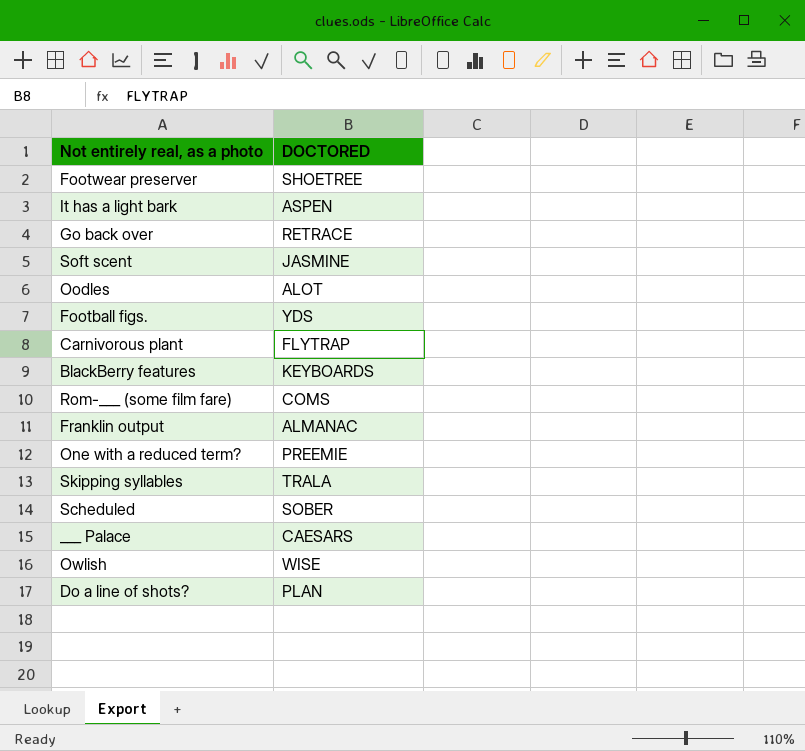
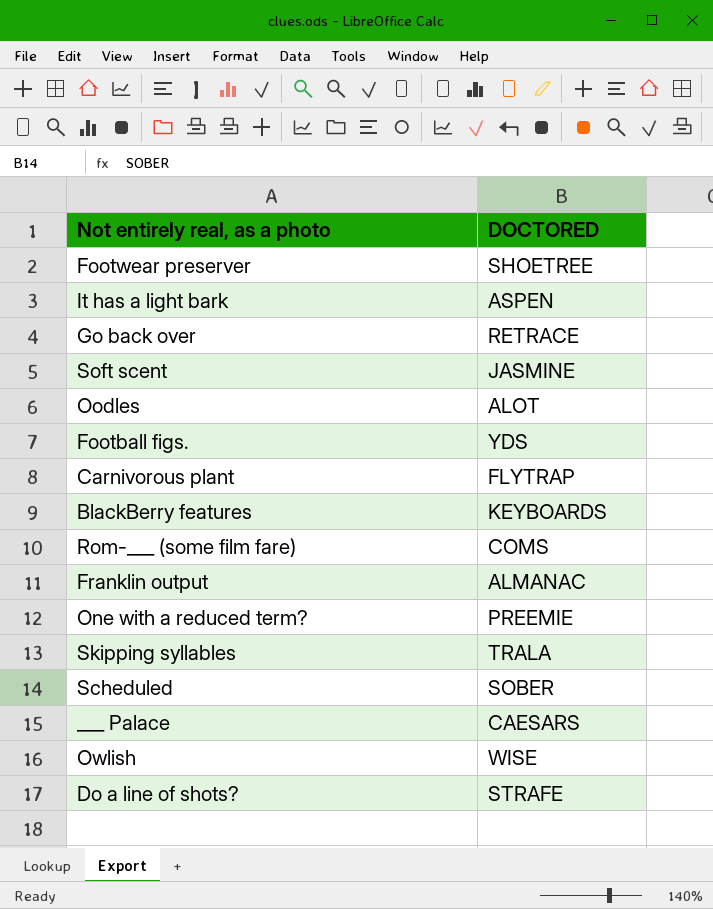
Do a line of shots? | DOCTORED: PLAN -> STRAFE

